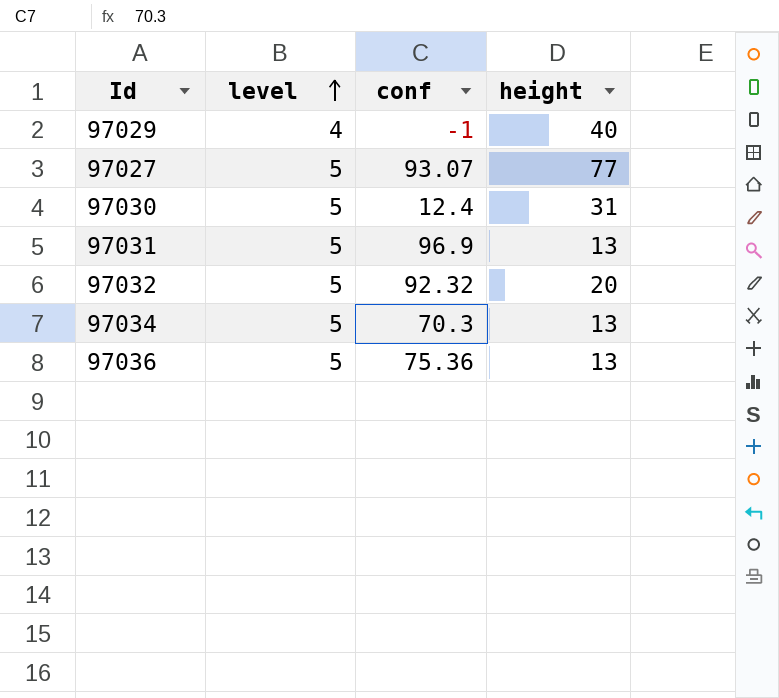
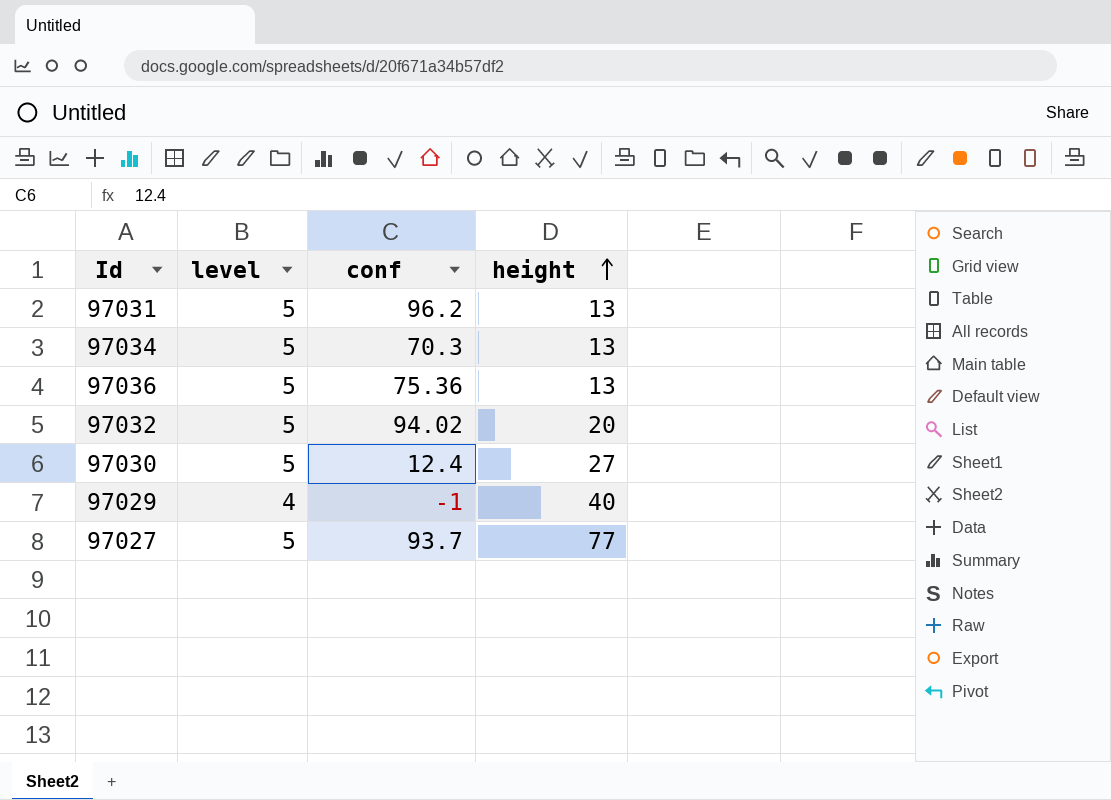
row order: level ascending -> height ascending
97031 | conf: 96.9 -> 96.2
97032 | conf: 92.32 -> 94.02
97030 | height: 31 -> 27
97027 | conf: 93.07 -> 93.7

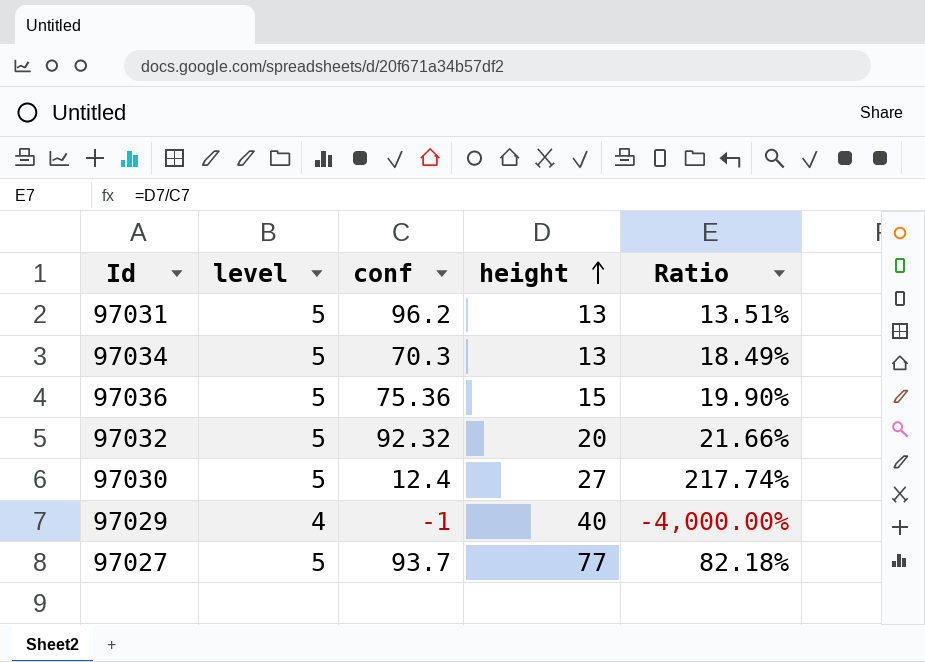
column Ratio | formula: none -> [height] / [conf]
97036 | height: 13 -> 15
97032 | conf: 94.02 -> 92.32

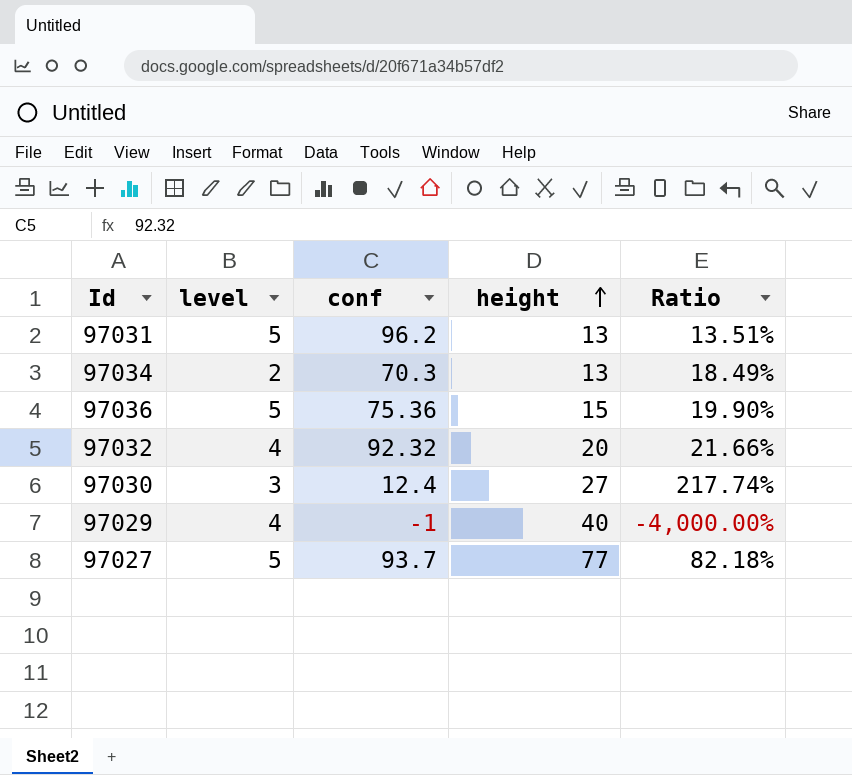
97034 | level: 5 -> 2
97032 | level: 5 -> 4
97030 | level: 5 -> 3

